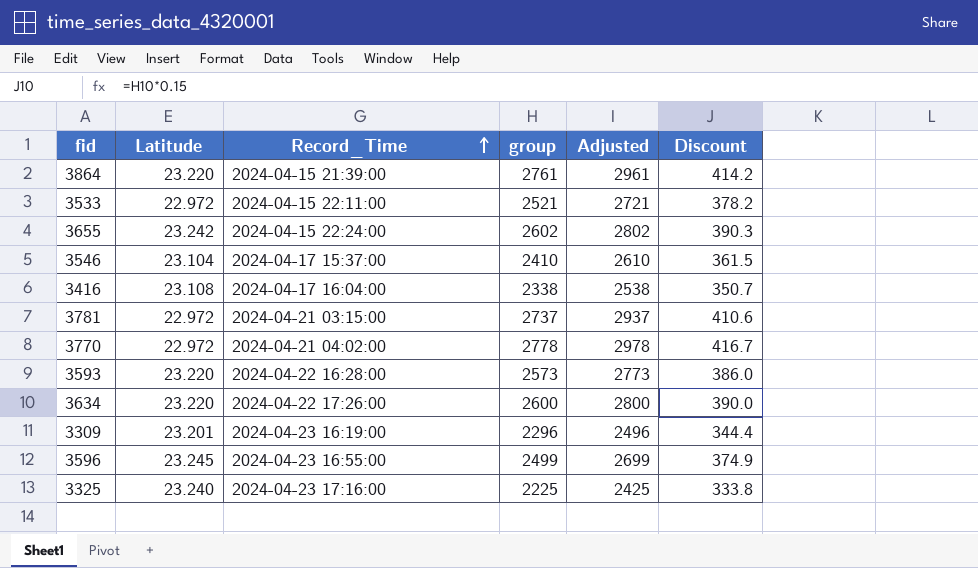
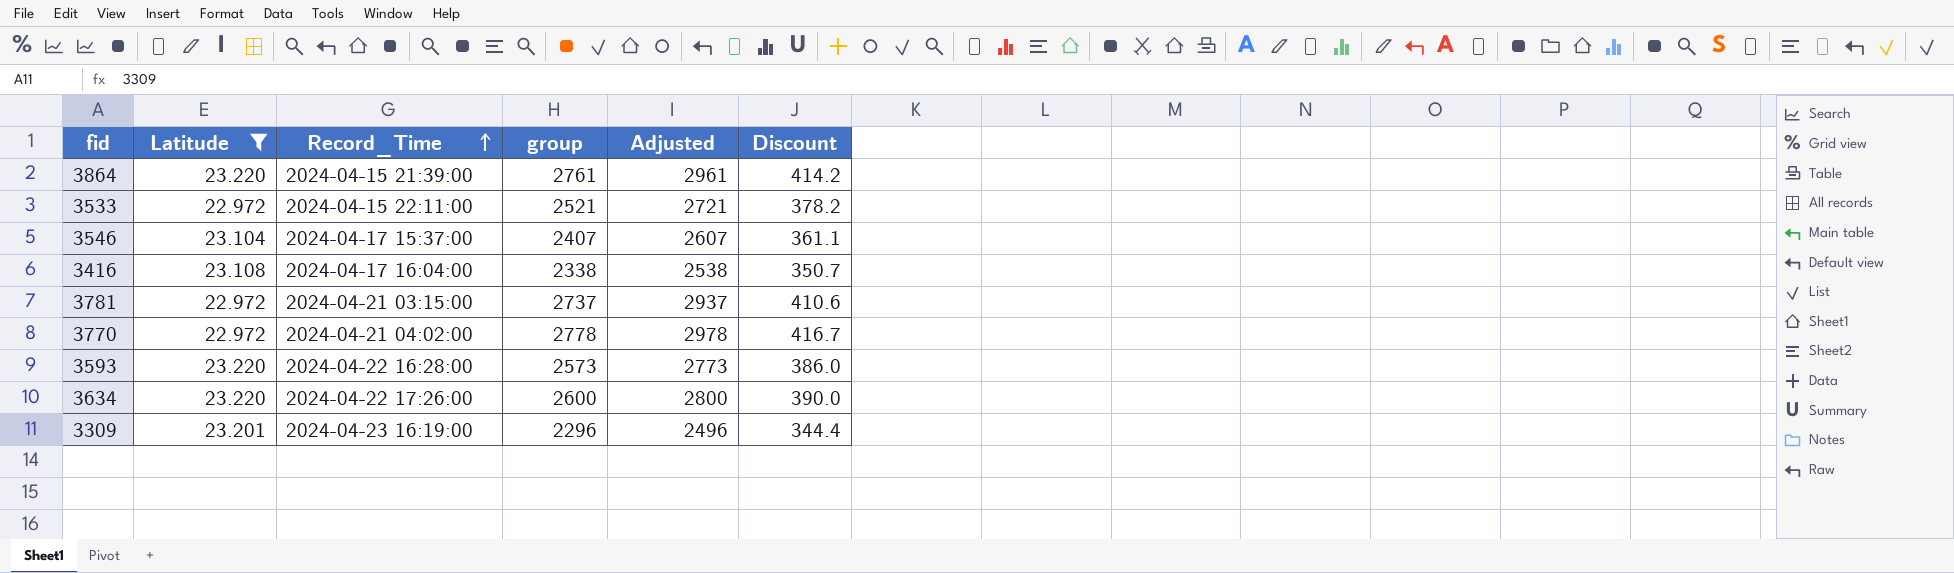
filter: none -> Latitude <= 23.220
3546 | group: 2410 -> 2407
3546 | Adjusted: 2610 -> 2607
3546 | Discount: 361.5 -> 361.1

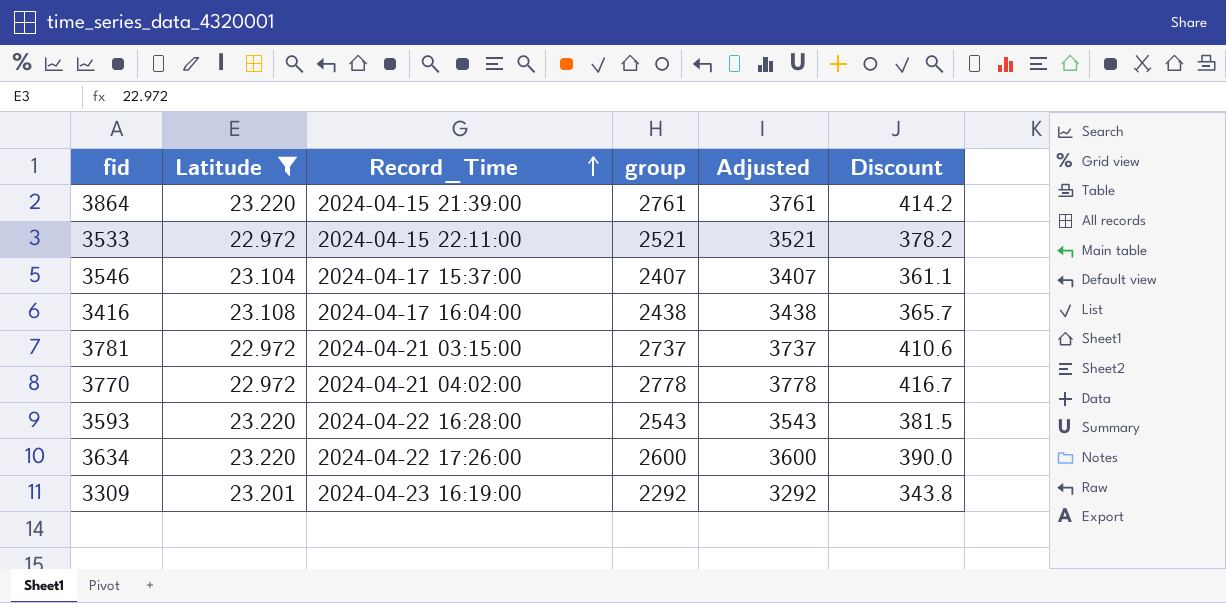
column Adjusted | formula: [group] + 200 -> [group] + 1000
3416 | group: 2338 -> 2438
3416 | Discount: 350.7 -> 365.7
3593 | group: 2573 -> 2543
3593 | Discount: 386.0 -> 381.5
3309 | group: 2296 -> 2292
3309 | Discount: 344.4 -> 343.8

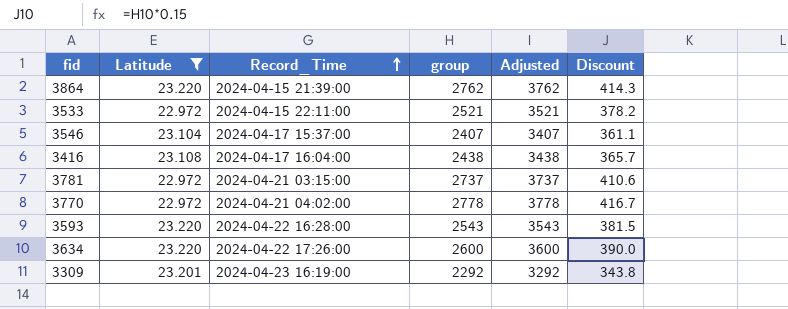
3864 | group: 2761 -> 2762
3864 | Adjusted: 3761 -> 3762
3864 | Discount: 414.2 -> 414.3

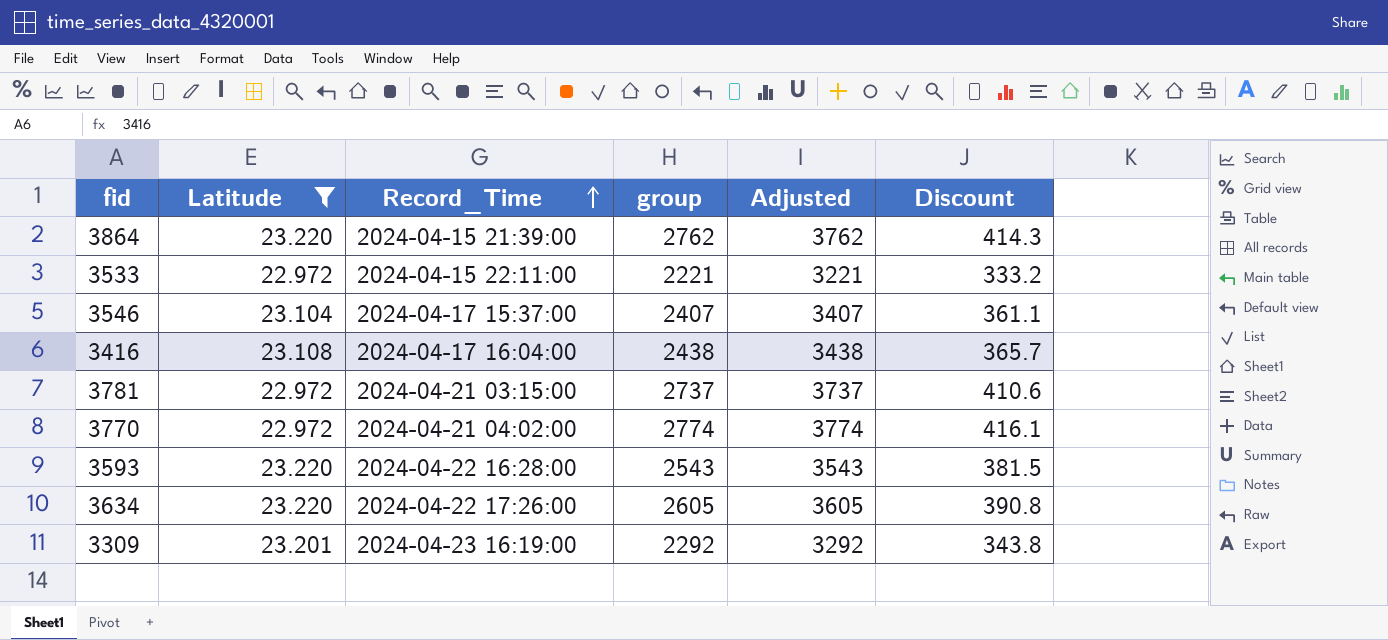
3533 | group: 2521 -> 2221
3533 | Adjusted: 3521 -> 3221
3533 | Discount: 378.2 -> 333.2
3770 | group: 2778 -> 2774
3770 | Adjusted: 3778 -> 3774
3770 | Discount: 416.7 -> 416.1
3634 | group: 2600 -> 2605
3634 | Adjusted: 3600 -> 3605
3634 | Discount: 390.0 -> 390.8

